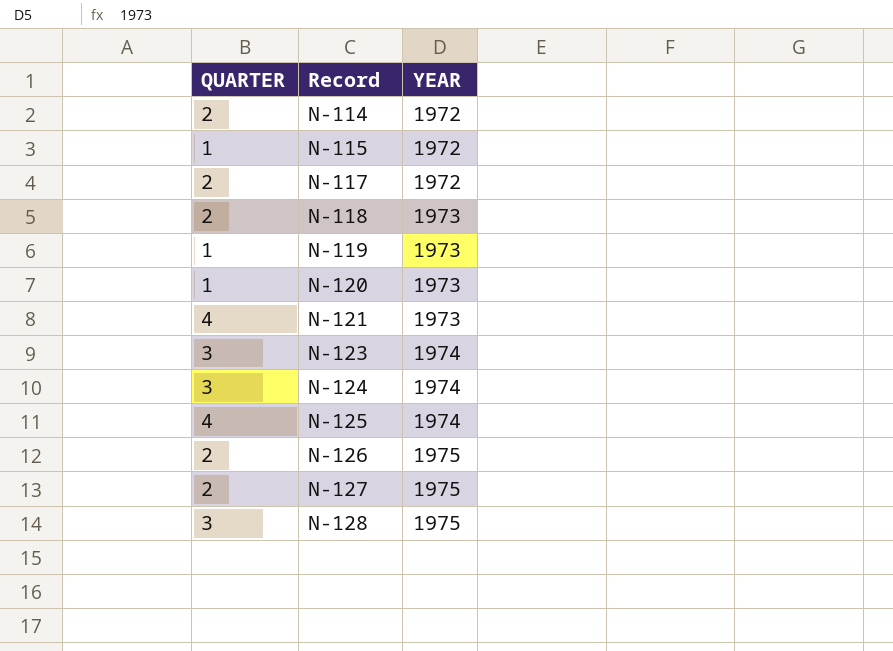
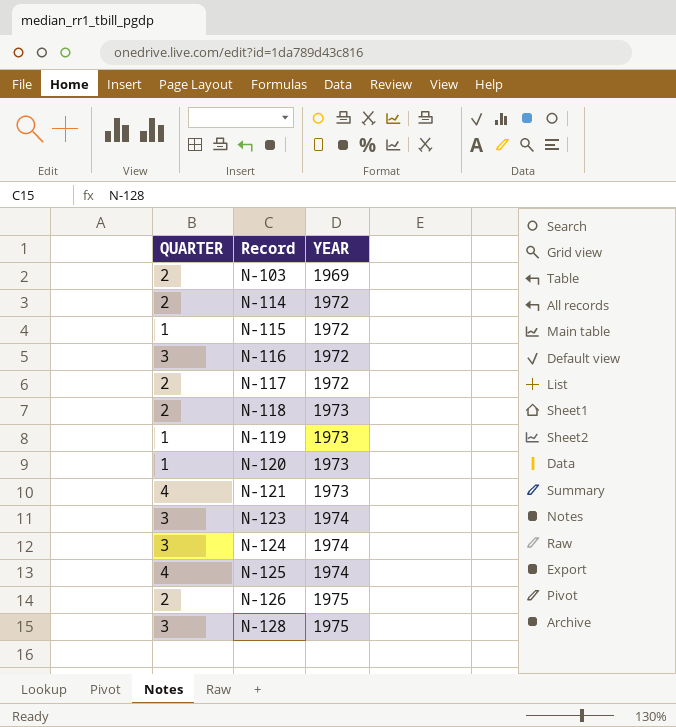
row N-127: 2 | 1975 -> none
row N-103: none -> 2 | 1969
row N-116: none -> 3 | 1972

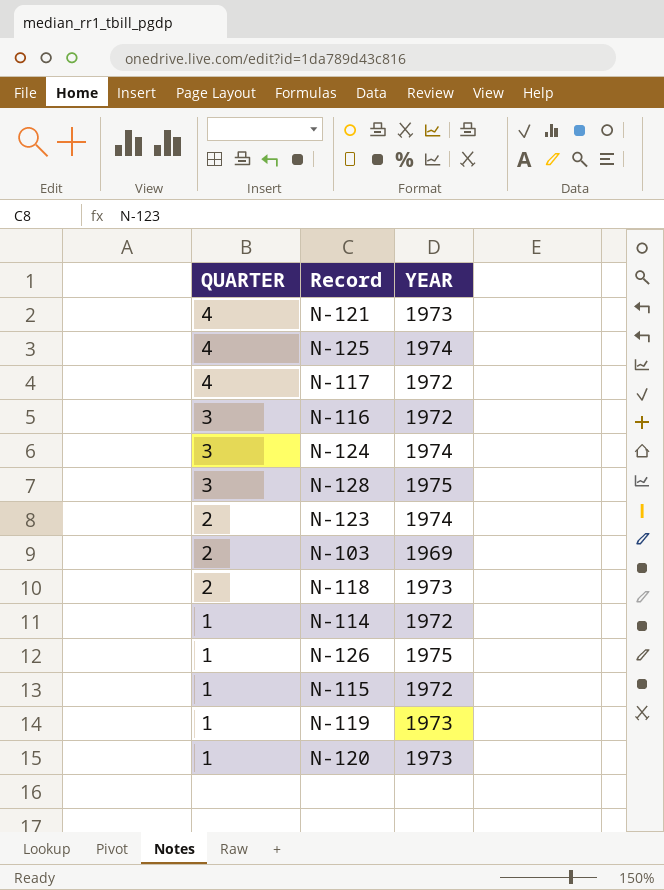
row order: Record ascending -> QUARTER descending
N-117 | QUARTER: 2 -> 4
N-123 | QUARTER: 3 -> 2
N-114 | QUARTER: 2 -> 1
N-126 | QUARTER: 2 -> 1

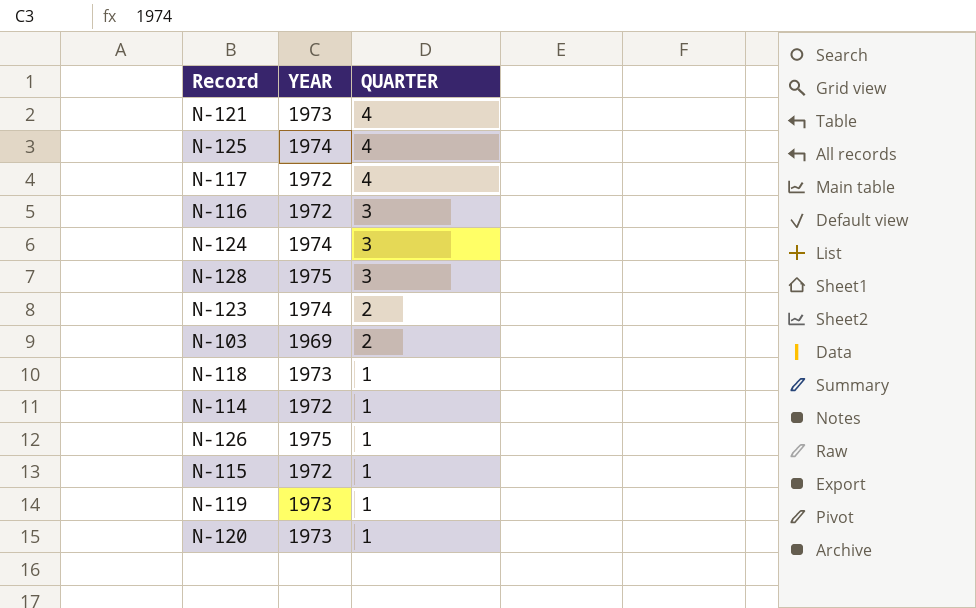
column QUARTER | position: 1 -> 3
N-118 | QUARTER: 2 -> 1

